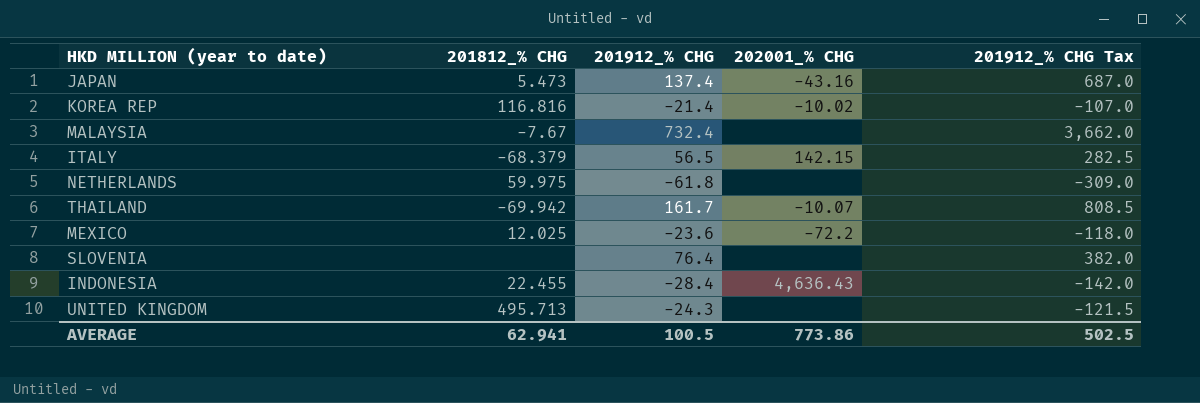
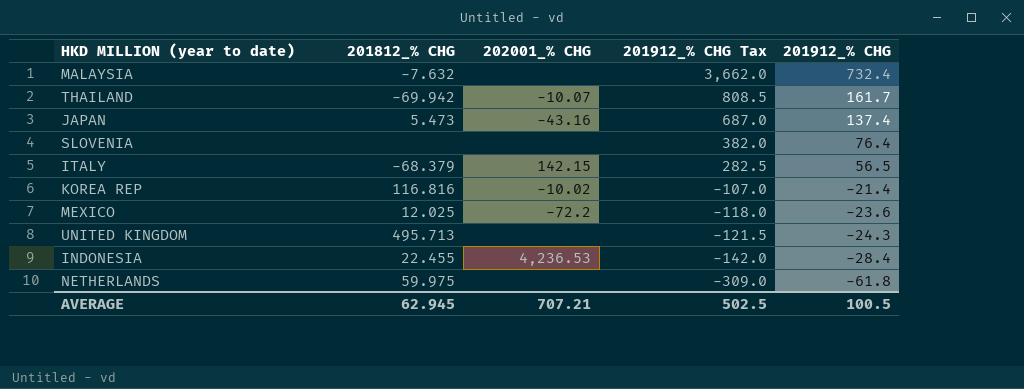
row order: none -> 201912_% CHG Tax descending
column 201912_% CHG | position: 3 -> 5
MALAYSIA | 201812_% CHG: -7.67 -> -7.632
INDONESIA | 202001_% CHG: 4,636.43 -> 4,236.53
AVERAGE | 201812_% CHG: 62.941 -> 62.945
AVERAGE | 202001_% CHG: 773.86 -> 707.21

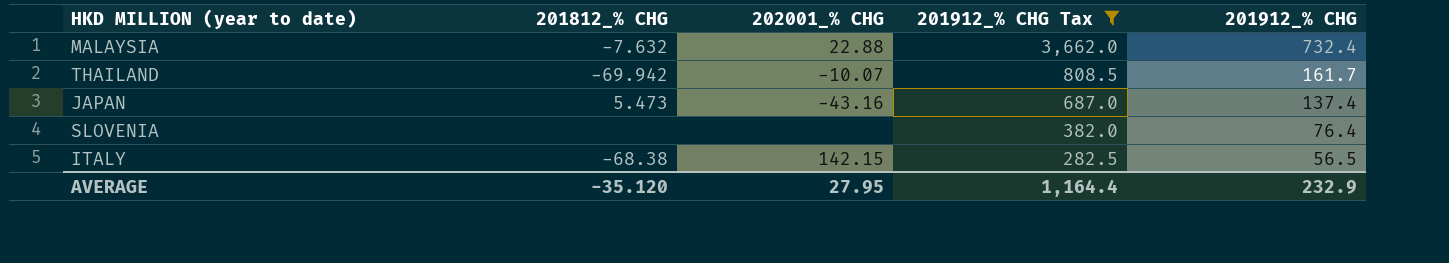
filter: none -> 201912_% CHG Tax >= 282.5
MALAYSIA | 202001_% CHG: none -> 22.88
ITALY | 201812_% CHG: -68.379 -> -68.38
AVERAGE | 201812_% CHG: 62.945 -> -35.120
AVERAGE | 202001_% CHG: 707.21 -> 27.95
AVERAGE | 201912_% CHG Tax: 502.5 -> 1,164.4
AVERAGE | 201912_% CHG: 100.5 -> 232.9

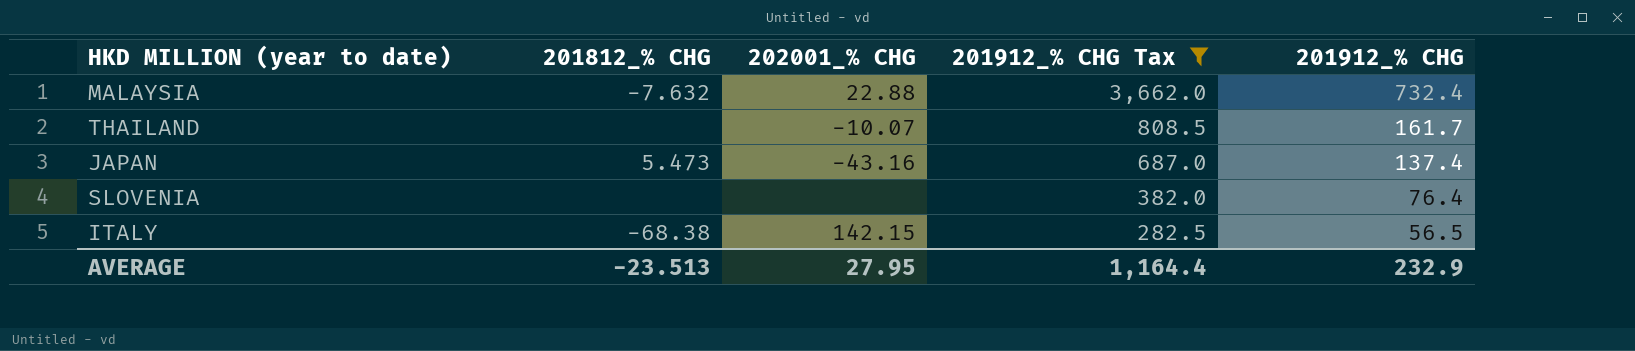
THAILAND | 201812_% CHG: -69.942 -> none
AVERAGE | 201812_% CHG: -35.120 -> -23.513

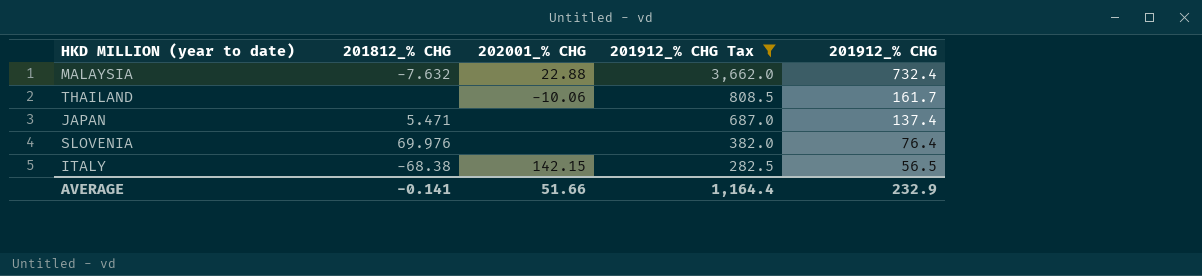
THAILAND | 202001_% CHG: -10.07 -> -10.06
JAPAN | 201812_% CHG: 5.473 -> 5.471
JAPAN | 202001_% CHG: -43.16 -> none
SLOVENIA | 201812_% CHG: none -> 69.976
AVERAGE | 201812_% CHG: -23.513 -> -0.141
AVERAGE | 202001_% CHG: 27.95 -> 51.66

